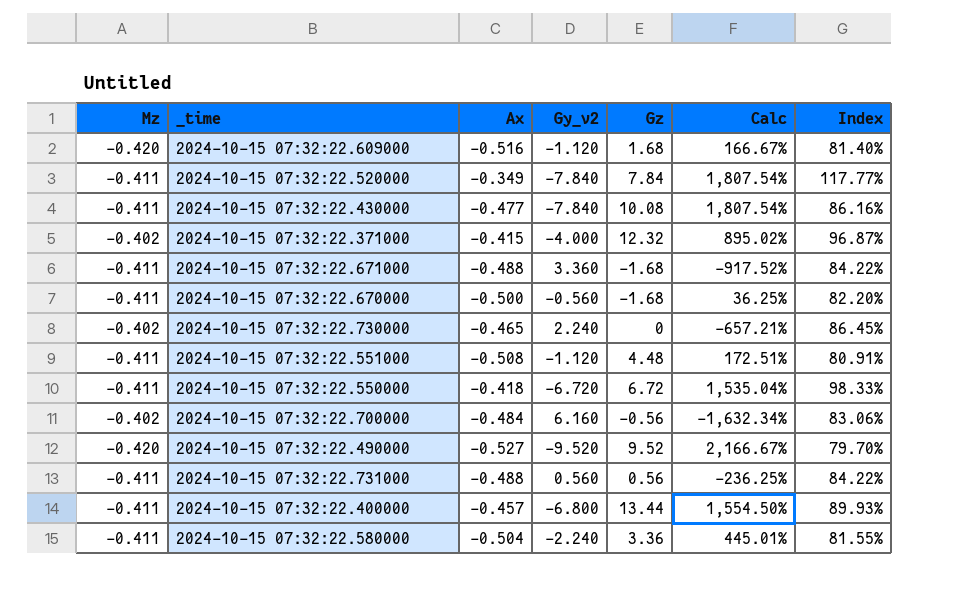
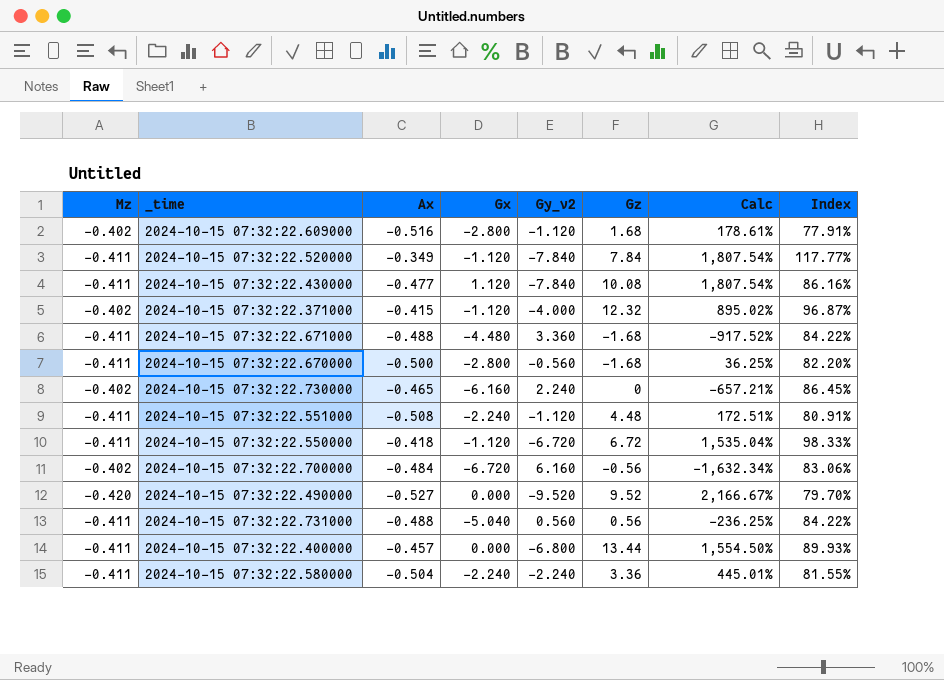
column Gx | position: none -> 4
2024-10-15 07:32:22.609000 | Mz: -0.420 -> -0.402
2024-10-15 07:32:22.609000 | Calc: 166.67% -> 178.61%
2024-10-15 07:32:22.609000 | Index: 81.40% -> 77.91%

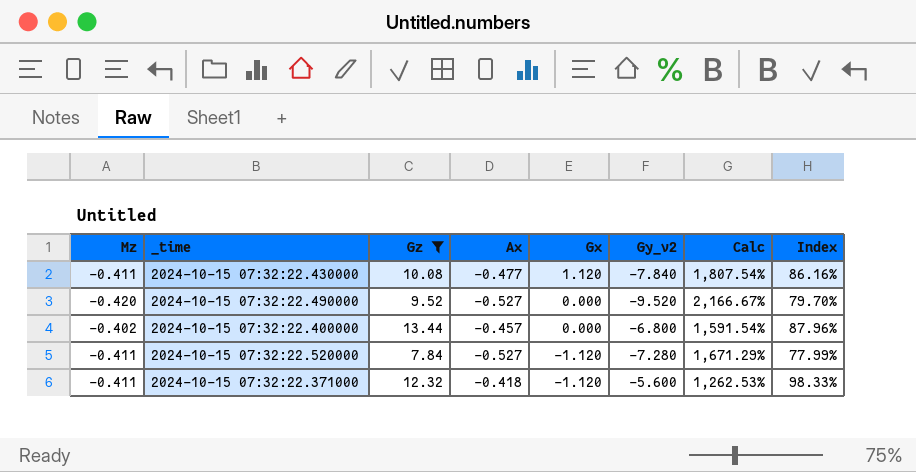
filter: none -> Gz >= 7.84
row order: none -> Gx descending
column Gz | position: 6 -> 3
2024-10-15 07:32:22.400000 | Mz: -0.411 -> -0.402
2024-10-15 07:32:22.400000 | Calc: 1,554.50% -> 1,591.54%
2024-10-15 07:32:22.400000 | Index: 89.93% -> 87.96%
2024-10-15 07:32:22.520000 | Ax: -0.349 -> -0.527
2024-10-15 07:32:22.520000 | Gy_v2: -7.840 -> -7.280
2024-10-15 07:32:22.520000 | Calc: 1,807.54% -> 1,671.29%
2024-10-15 07:32:22.520000 | Index: 117.77% -> 77.99%
2024-10-15 07:32:22.371000 | Mz: -0.402 -> -0.411
2024-10-15 07:32:22.371000 | Ax: -0.415 -> -0.418
2024-10-15 07:32:22.371000 | Gy_v2: -4.000 -> -5.600
2024-10-15 07:32:22.371000 | Calc: 895.02% -> 1,262.53%
2024-10-15 07:32:22.371000 | Index: 96.87% -> 98.33%

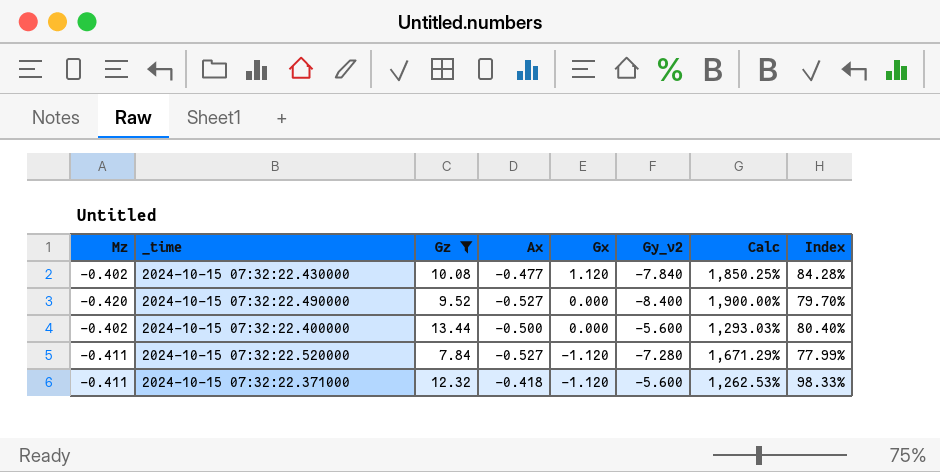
2024-10-15 07:32:22.430000 | Mz: -0.411 -> -0.402
2024-10-15 07:32:22.430000 | Calc: 1,807.54% -> 1,850.25%
2024-10-15 07:32:22.430000 | Index: 86.16% -> 84.28%
2024-10-15 07:32:22.490000 | Gy_v2: -9.520 -> -8.400
2024-10-15 07:32:22.490000 | Calc: 2,166.67% -> 1,900.00%
2024-10-15 07:32:22.400000 | Ax: -0.457 -> -0.500
2024-10-15 07:32:22.400000 | Gy_v2: -6.800 -> -5.600
2024-10-15 07:32:22.400000 | Calc: 1,591.54% -> 1,293.03%
2024-10-15 07:32:22.400000 | Index: 87.96% -> 80.40%

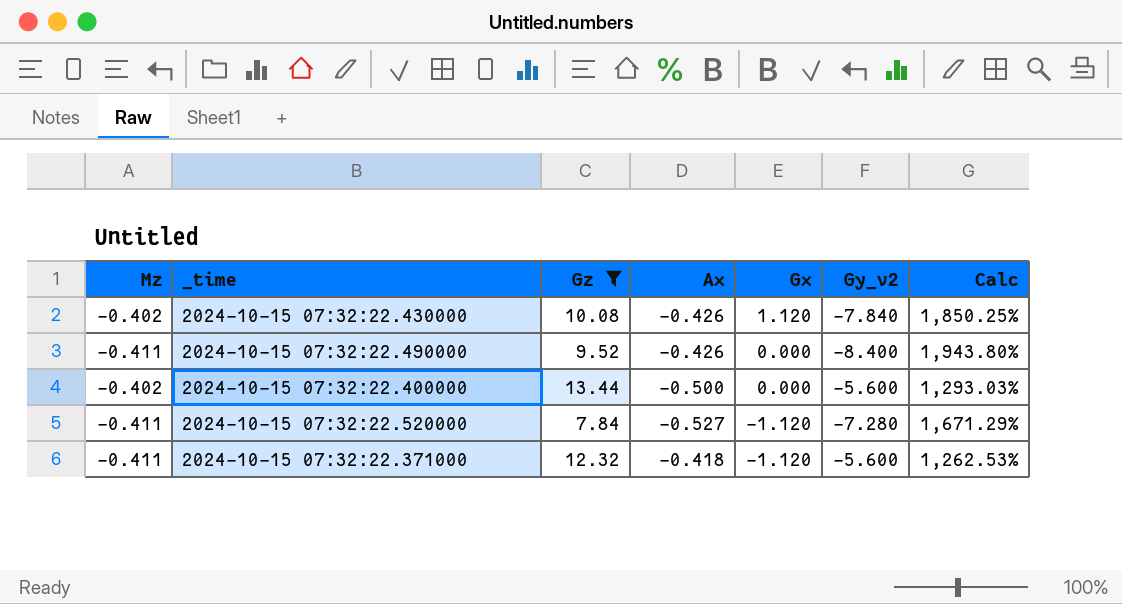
column Index | formula: [Mz] / [Ax] -> none
2024-10-15 07:32:22.430000 | Ax: -0.477 -> -0.426
2024-10-15 07:32:22.490000 | Mz: -0.420 -> -0.411
2024-10-15 07:32:22.490000 | Ax: -0.527 -> -0.426
2024-10-15 07:32:22.490000 | Calc: 1,900.00% -> 1,943.80%

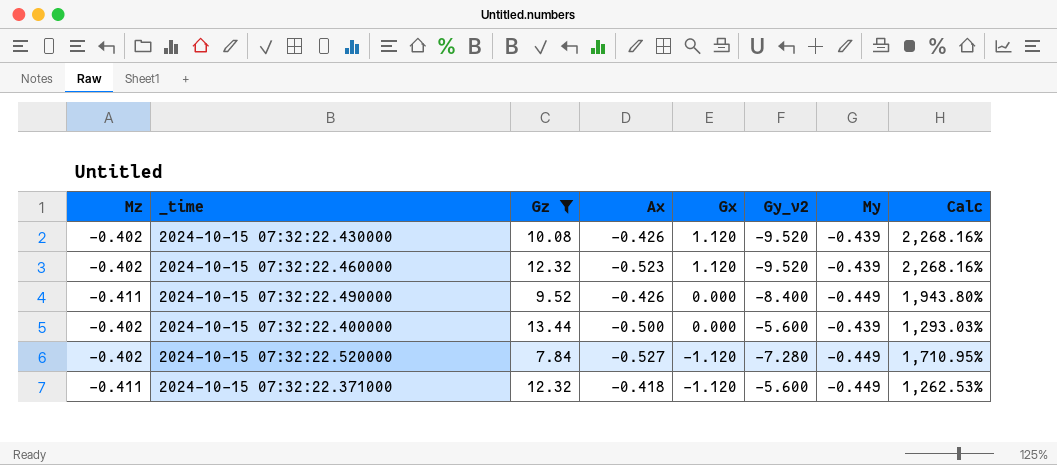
column My | position: none -> 7
2024-10-15 07:32:22.430000 | Gy_v2: -7.840 -> -9.520
2024-10-15 07:32:22.430000 | Calc: 1,850.25% -> 2,268.16%
row 2024-10-15 07:32:22.460000: none -> -0.402 | 12.32 | -0.523 | 1.120 | -9.520 | -0.439 | 2,268.16%
2024-10-15 07:32:22.520000 | Mz: -0.411 -> -0.402
2024-10-15 07:32:22.520000 | Calc: 1,671.29% -> 1,710.95%

